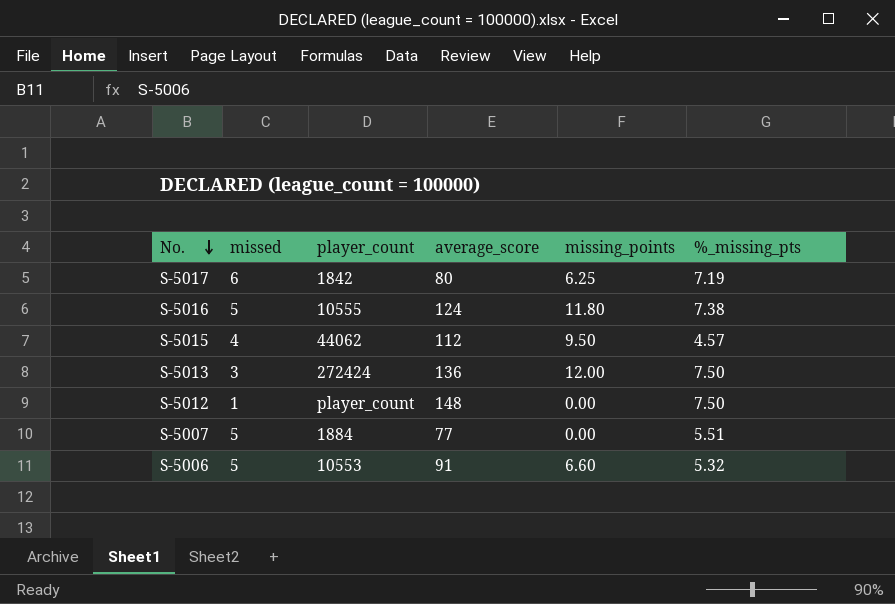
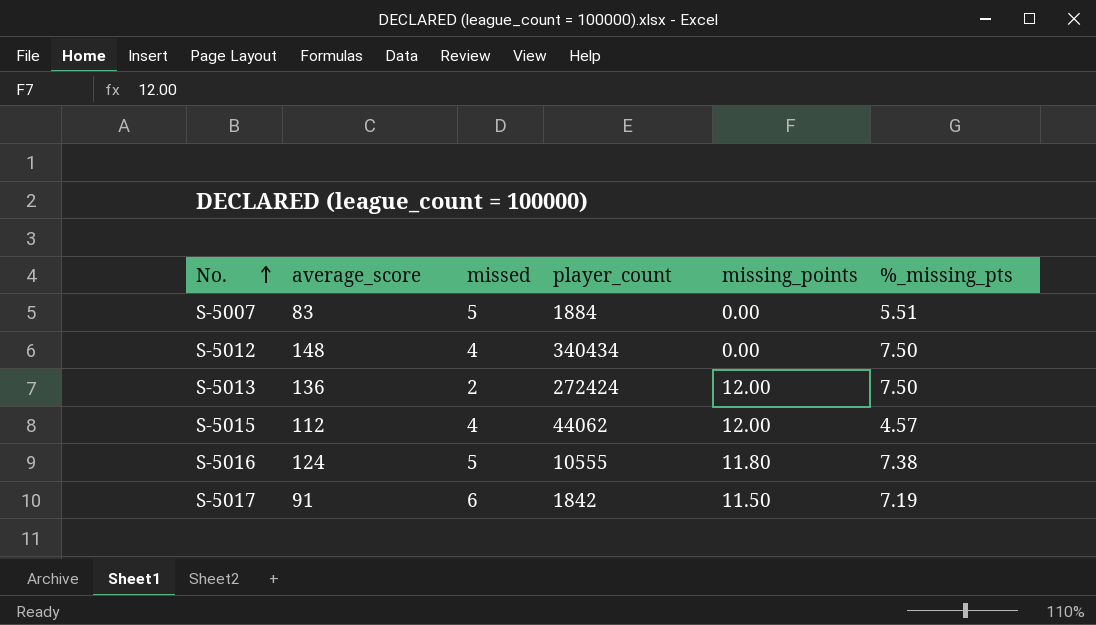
row order: No. descending -> No. ascending
column average_score | position: 4 -> 2
row S-5006: 5 | 10553 | 91 | 6.60 | 5.32 -> none
S-5007 | average_score: 77 -> 83
S-5012 | missed: 1 -> 4
S-5012 | player_count: player_count -> 340434
S-5013 | missed: 3 -> 2
S-5015 | missing_points: 9.50 -> 12.00
S-5017 | average_score: 80 -> 91
S-5017 | missing_points: 6.25 -> 11.50

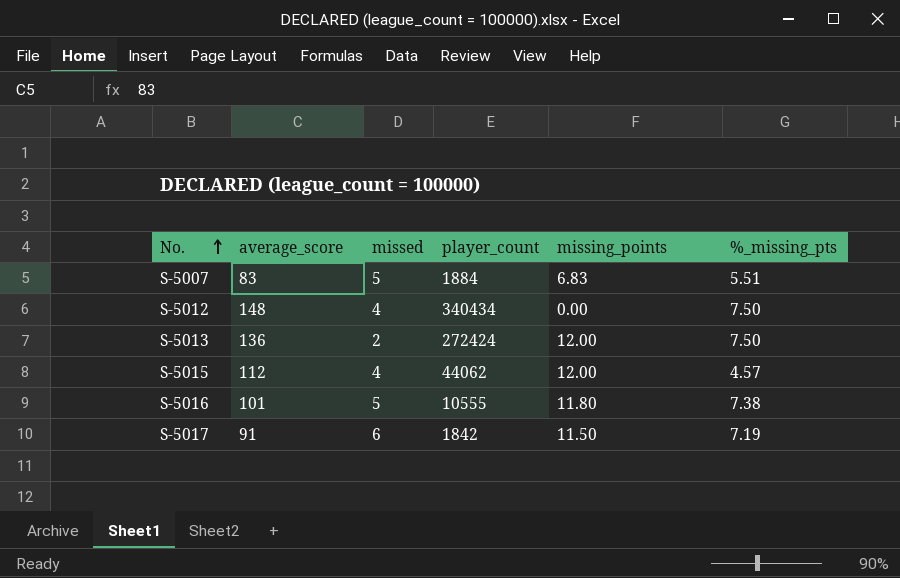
S-5007 | missing_points: 0.00 -> 6.83
S-5016 | average_score: 124 -> 101

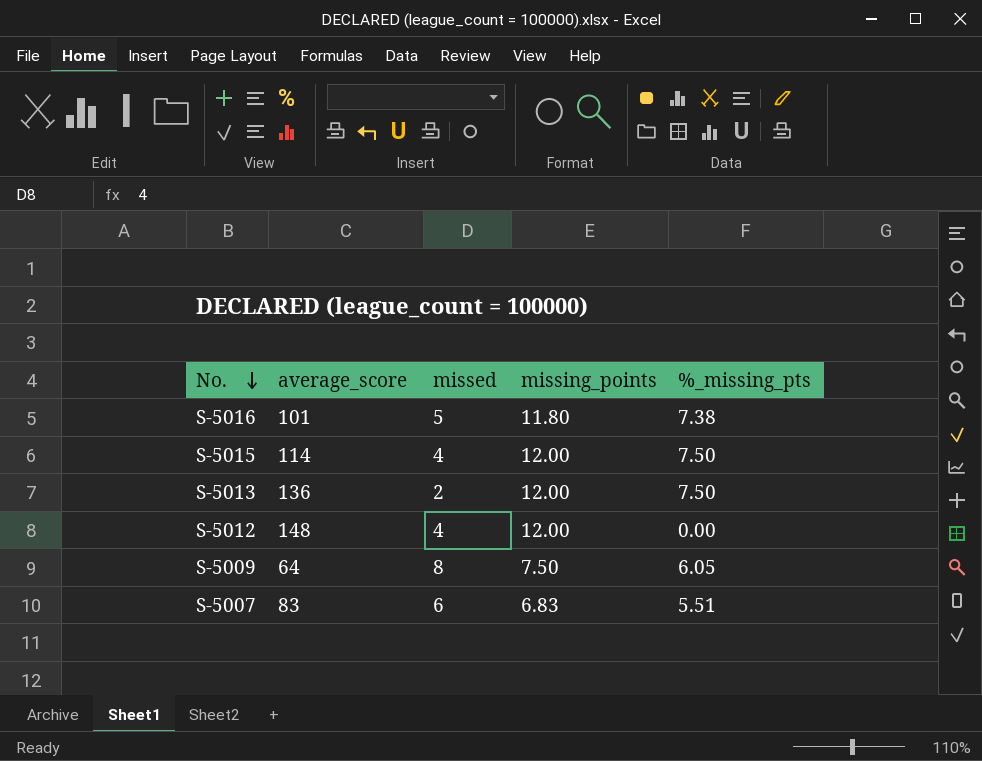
row order: No. ascending -> No. descending
column player_count | position: 4 -> none
row S-5017: 91 | 6 | 1842 | 11.50 | 7.19 -> none
S-5015 | average_score: 112 -> 114
S-5015 | %_missing_pts: 4.57 -> 7.50
S-5012 | missing_points: 0.00 -> 12.00
S-5012 | %_missing_pts: 7.50 -> 0.00
row S-5009: none -> 64 | 8 | 7.50 | 6.05
S-5007 | missed: 5 -> 6

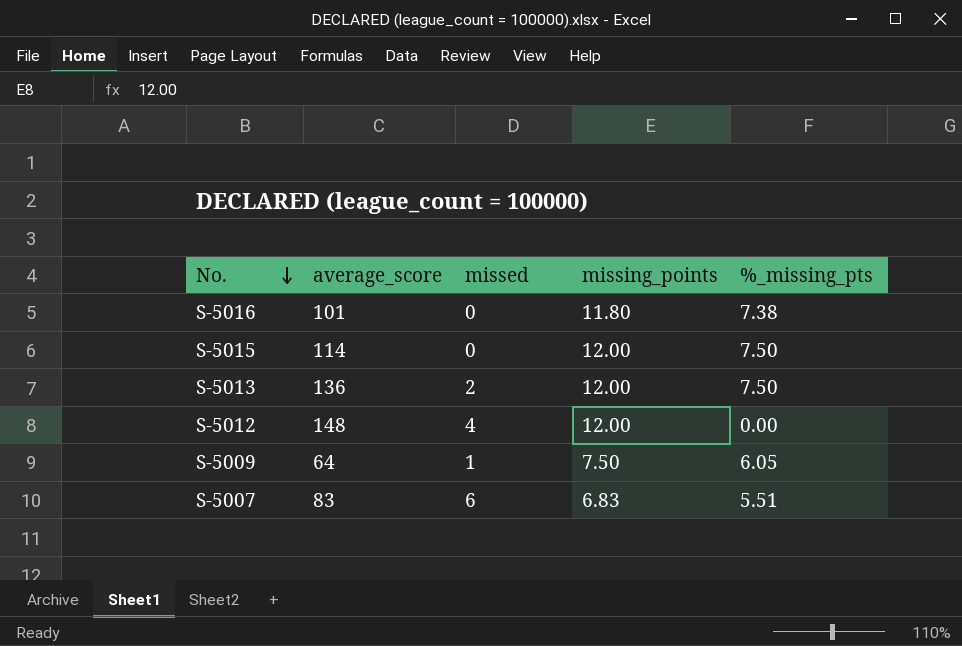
S-5016 | missed: 5 -> 0
S-5015 | missed: 4 -> 0
S-5009 | missed: 8 -> 1

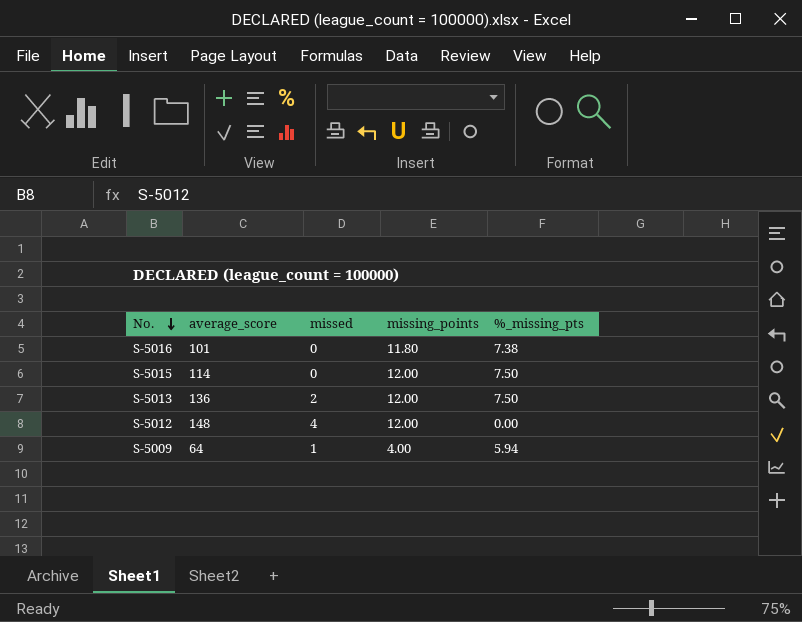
row S-5007: 83 | 6 | 6.83 | 5.51 -> none
S-5009 | missing_points: 7.50 -> 4.00
S-5009 | %_missing_pts: 6.05 -> 5.94

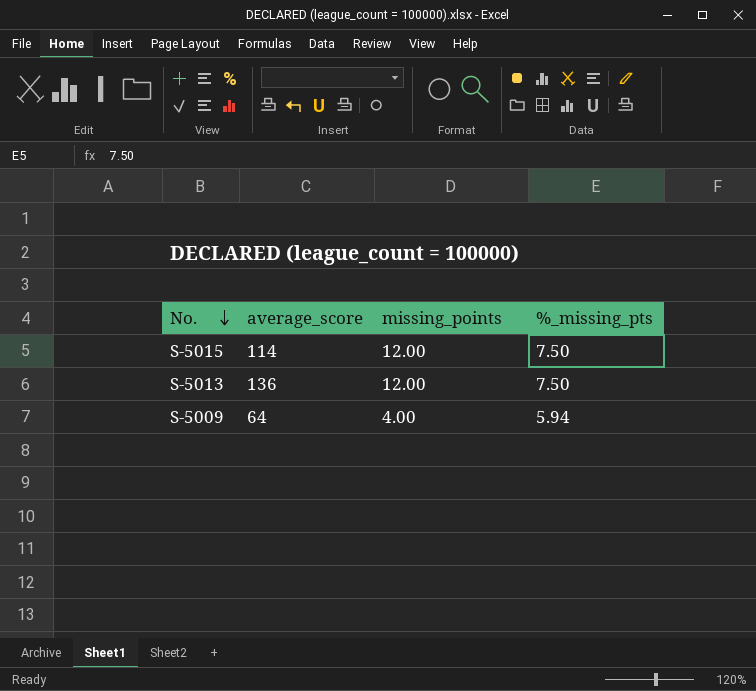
column missed | position: 3 -> none
row S-5016: 101 | 0 | 11.80 | 7.38 -> none
row S-5012: 148 | 4 | 12.00 | 0.00 -> none

